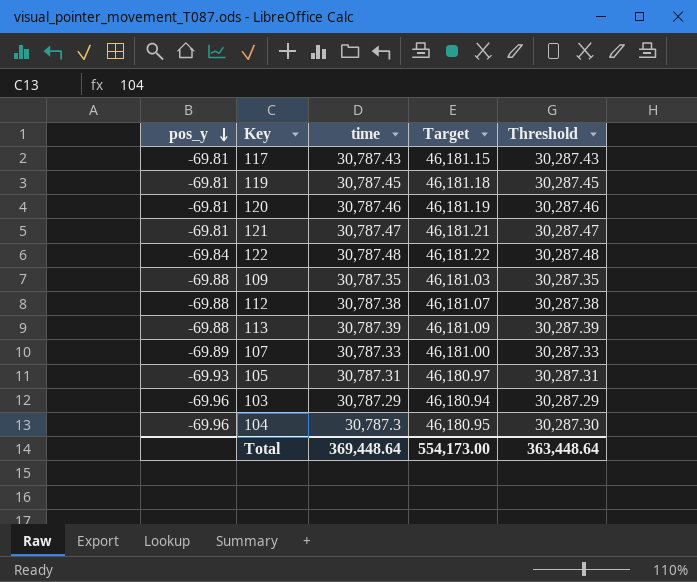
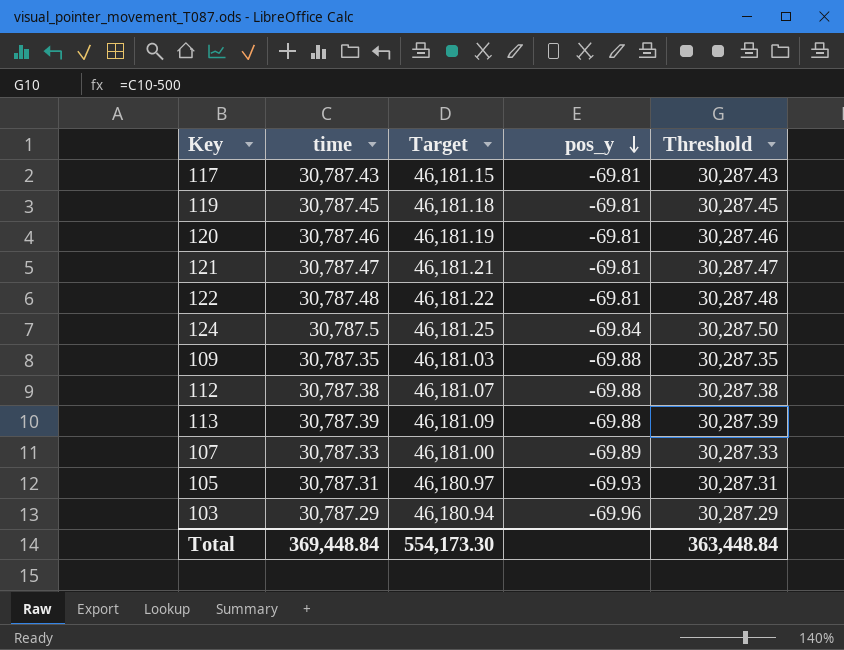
column pos_y | position: 1 -> 4
row 104: -69.96 | 30,787.3 | 46,180.95 | 30,287.30 -> none
122 | pos_y: -69.84 -> -69.81
row 124: none -> 30,787.5 | 46,181.25 | -69.84 | 30,287.50
Total | time: 369,448.64 -> 369,448.84
Total | Target: 554,173.00 -> 554,173.30
Total | Threshold: 363,448.64 -> 363,448.84

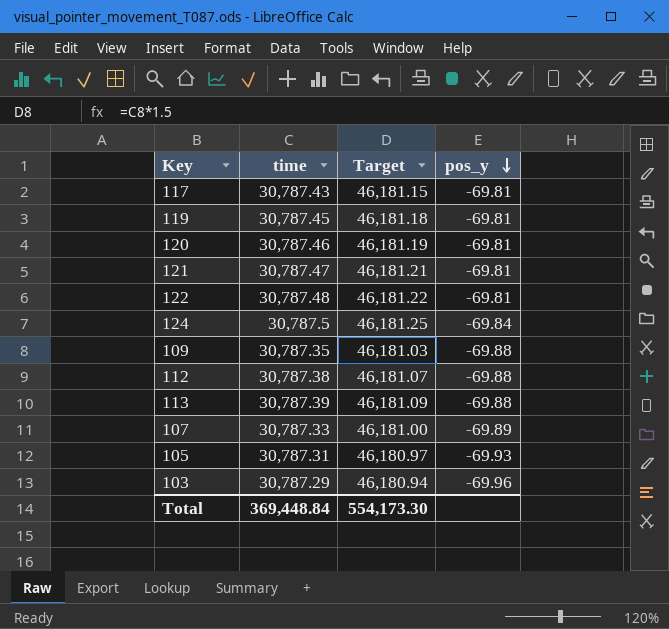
column Threshold | formula: [time] - 500 -> none

